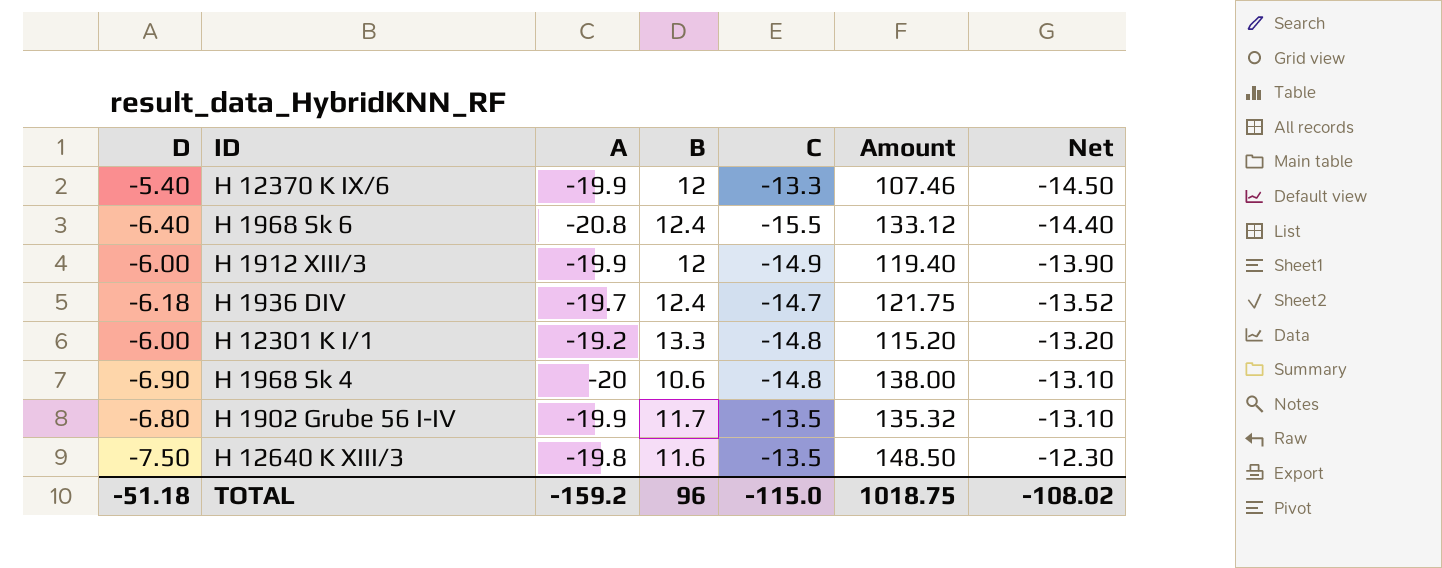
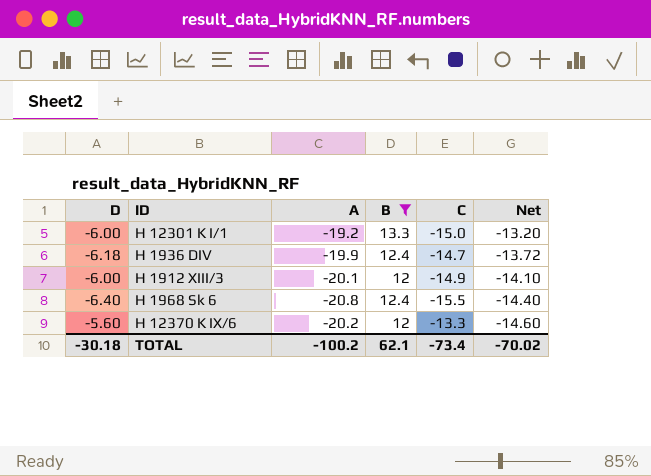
filter: none -> B >= 12
row order: Net ascending -> Net descending
column Amount | formula: [D] * [A] -> none
H 12301 K I/1 | C: -14.8 -> -15.0
H 1936 DIV | A: -19.7 -> -19.9
H 1936 DIV | Net: -13.52 -> -13.72
H 1912 XIII/3 | A: -19.9 -> -20.1
H 1912 XIII/3 | Net: -13.90 -> -14.10
H 12370 K IX/6 | D: -5.40 -> -5.60
H 12370 K IX/6 | A: -19.9 -> -20.2
H 12370 K IX/6 | Net: -14.50 -> -14.60
TOTAL | D: -51.18 -> -30.18
TOTAL | A: -159.2 -> -100.2
TOTAL | B: 96 -> 62.1
TOTAL | C: -115.0 -> -73.4
TOTAL | Net: -108.02 -> -70.02

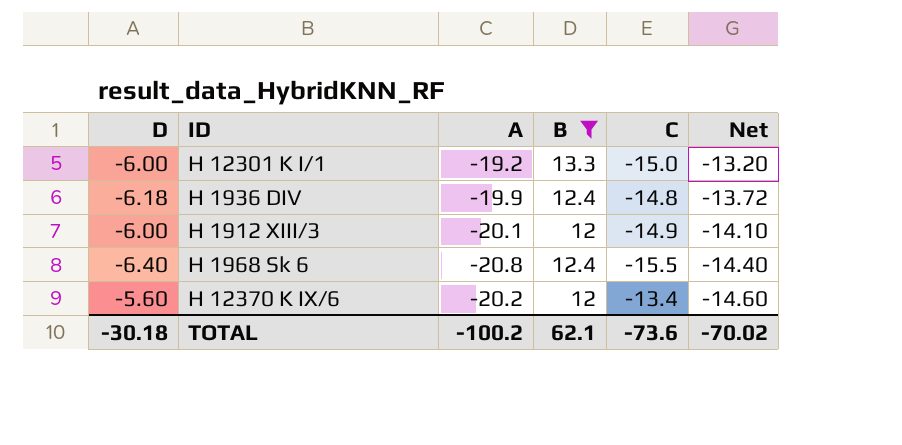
H 1936 DIV | C: -14.7 -> -14.8
H 12370 K IX/6 | C: -13.3 -> -13.4
TOTAL | C: -73.4 -> -73.6

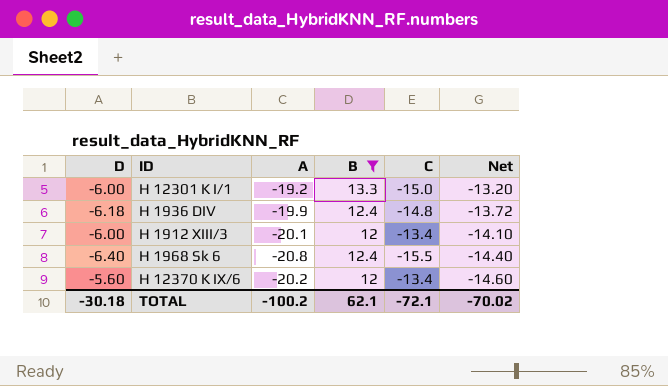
H 1912 XIII/3 | C: -14.9 -> -13.4
TOTAL | C: -73.6 -> -72.1

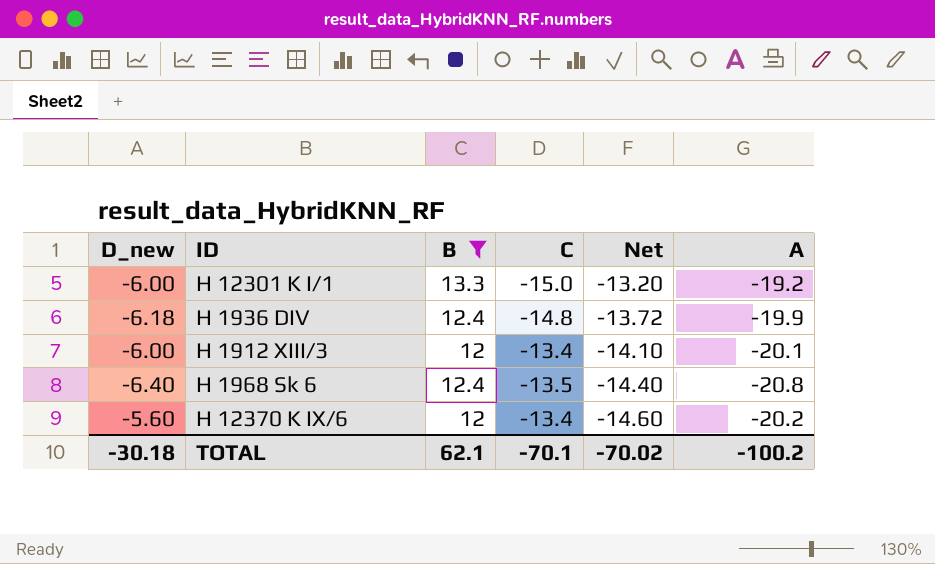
column name: D -> D_new
column A | position: 3 -> 6
H 1968 Sk 6 | C: -15.5 -> -13.5
TOTAL | C: -72.1 -> -70.1

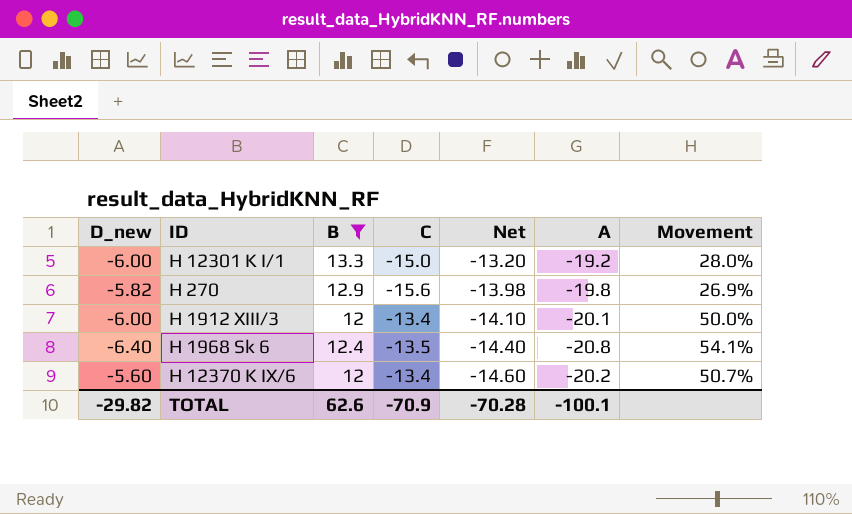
column Movement | formula: none -> ([A] - [C]) / [C]
row H 1936 DIV: -6.18 | 12.4 | -14.8 | -13.72 | -19.9 -> none
row H 270: none -> -5.82 | 12.9 | -15.6 | -13.98 | -19.8 | 26.9%
TOTAL | D_new: -30.18 -> -29.82
TOTAL | B: 62.1 -> 62.6
TOTAL | C: -70.1 -> -70.9
TOTAL | Net: -70.02 -> -70.28
TOTAL | A: -100.2 -> -100.1

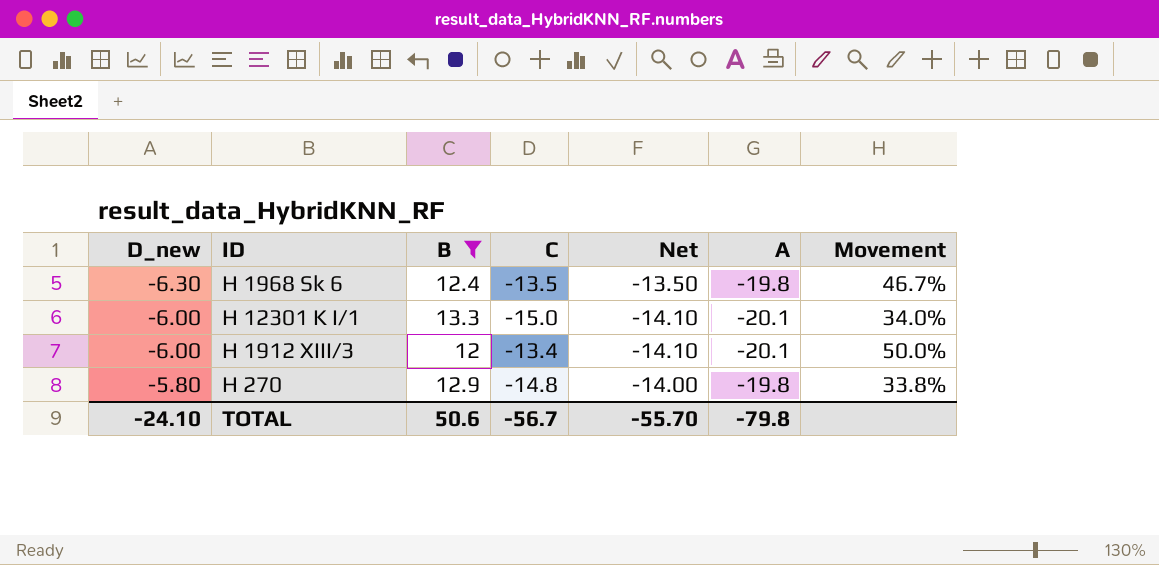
row order: Net descending -> D_new ascending
row H 12370 K IX/6: -5.60 | 12 | -13.4 | -14.60 | -20.2 | 50.7% -> none
H 1968 Sk 6 | D_new: -6.40 -> -6.30
H 1968 Sk 6 | Net: -14.40 -> -13.50
H 1968 Sk 6 | A: -20.8 -> -19.8
H 1968 Sk 6 | Movement: 54.1% -> 46.7%
H 12301 K I/1 | Net: -13.20 -> -14.10
H 12301 K I/1 | A: -19.2 -> -20.1
H 12301 K I/1 | Movement: 28.0% -> 34.0%
H 270 | D_new: -5.82 -> -5.80
H 270 | C: -15.6 -> -14.8
H 270 | Net: -13.98 -> -14.00
H 270 | Movement: 26.9% -> 33.8%
TOTAL | D_new: -29.82 -> -24.10
TOTAL | B: 62.6 -> 50.6
TOTAL | C: -70.9 -> -56.7
TOTAL | Net: -70.28 -> -55.70
TOTAL | A: -100.1 -> -79.8

